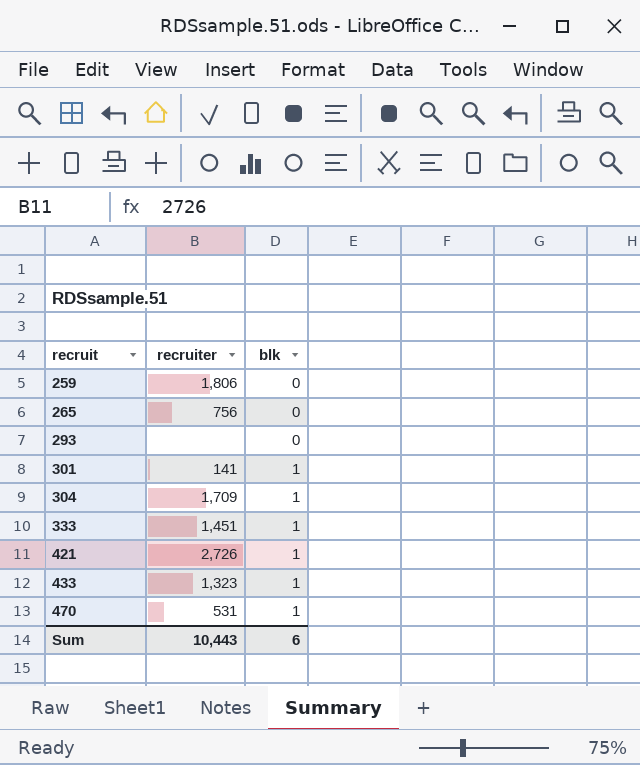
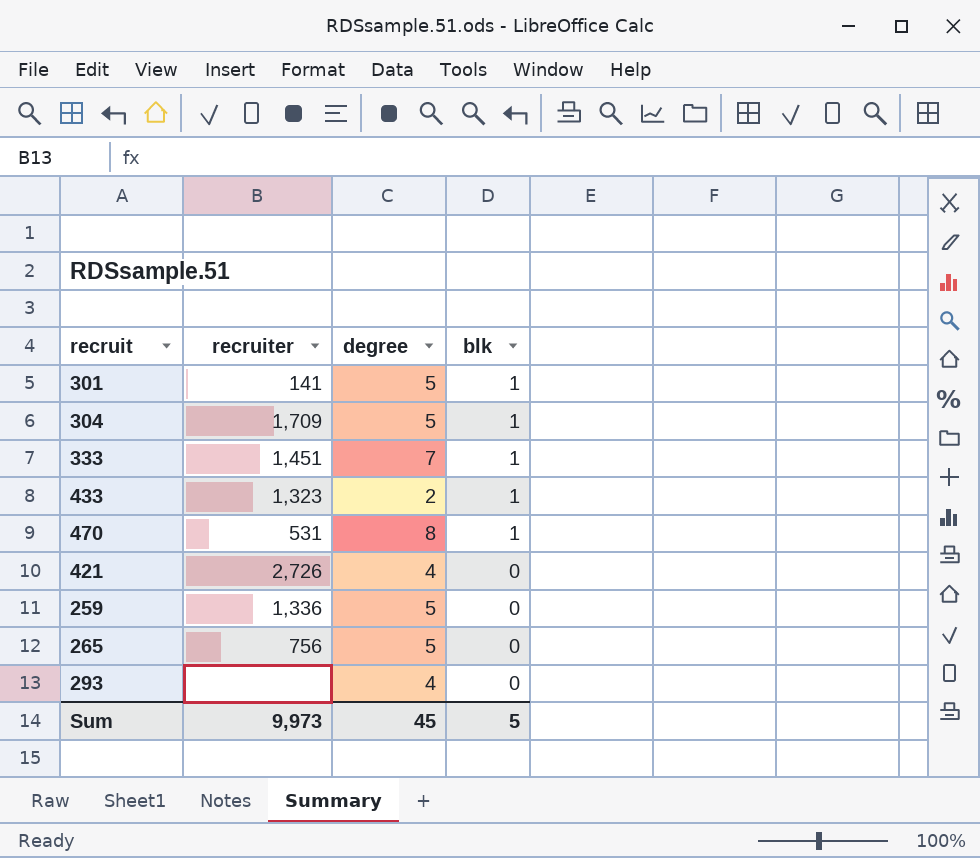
row order: recruit ascending -> blk descending
column degree | position: none -> 3
421 | blk: 1 -> 0
259 | recruiter: 1,806 -> 1,336
Sum | recruiter: 10,443 -> 9,973
Sum | blk: 6 -> 5

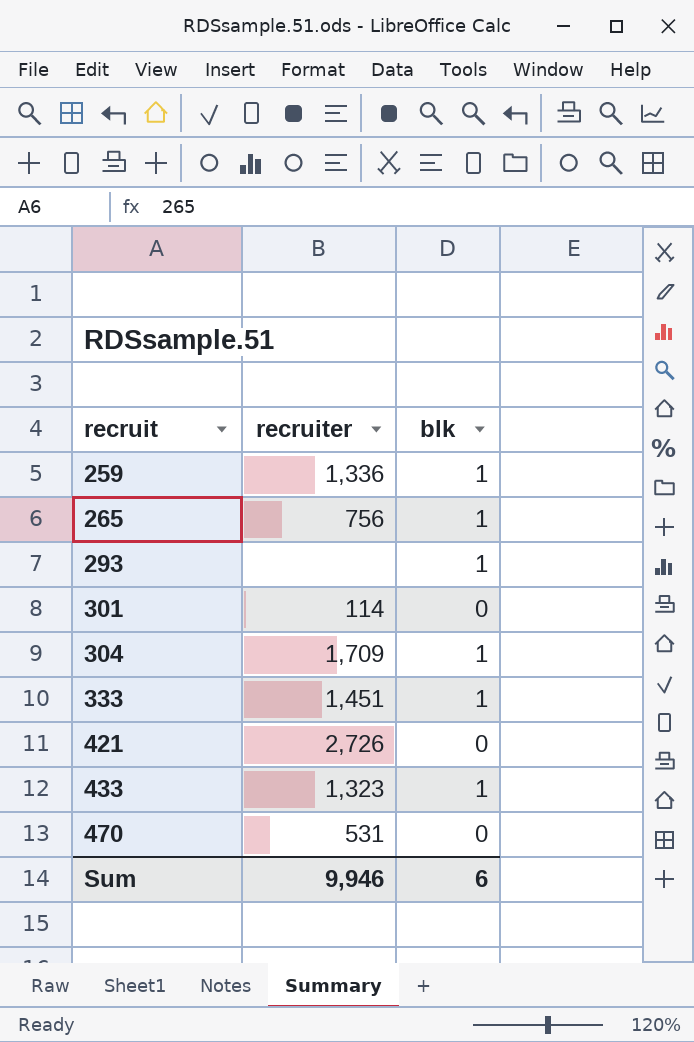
row order: blk descending -> recruit ascending
column degree | position: 3 -> none
259 | blk: 0 -> 1
265 | blk: 0 -> 1
293 | blk: 0 -> 1
301 | recruiter: 141 -> 114
301 | blk: 1 -> 0
470 | blk: 1 -> 0
Sum | recruiter: 9,973 -> 9,946
Sum | blk: 5 -> 6

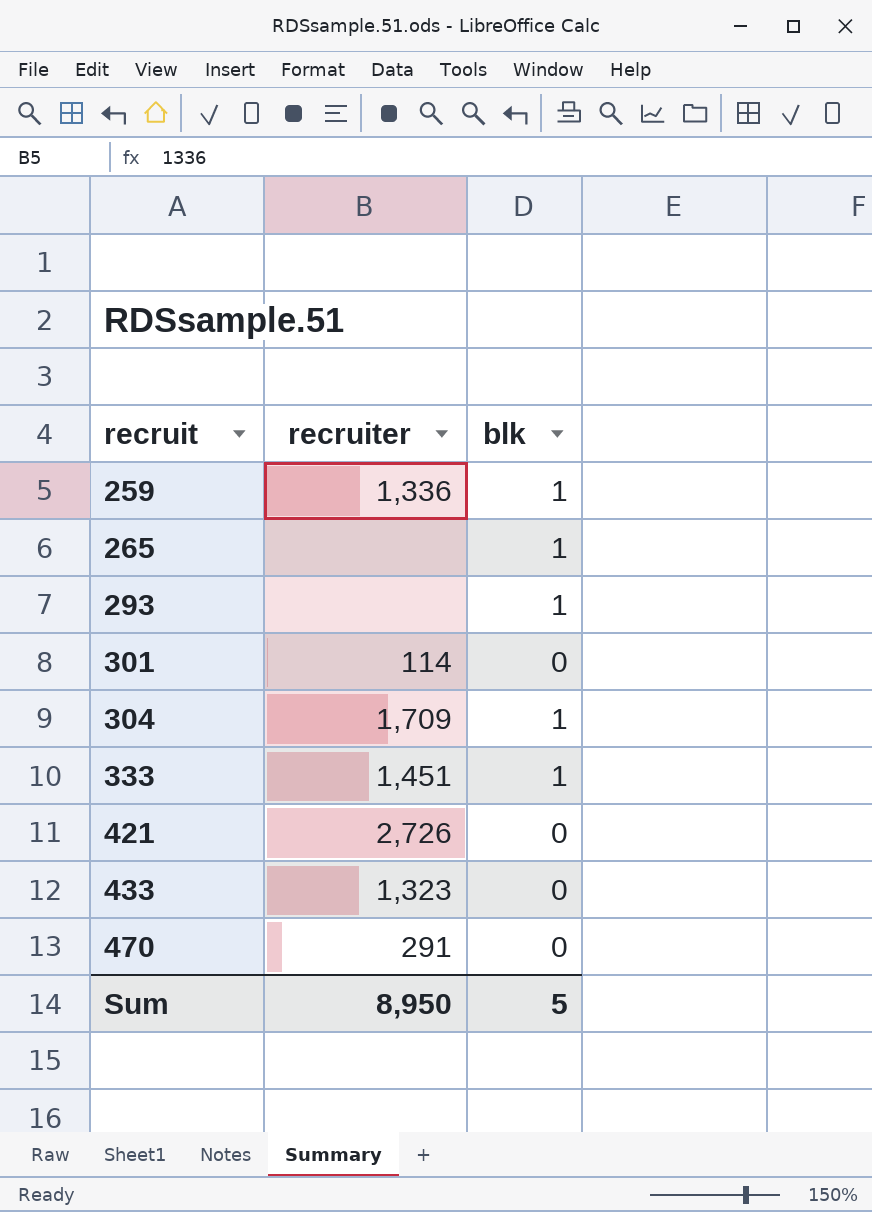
265 | recruiter: 756 -> none
433 | blk: 1 -> 0
470 | recruiter: 531 -> 291
Sum | recruiter: 9,946 -> 8,950
Sum | blk: 6 -> 5

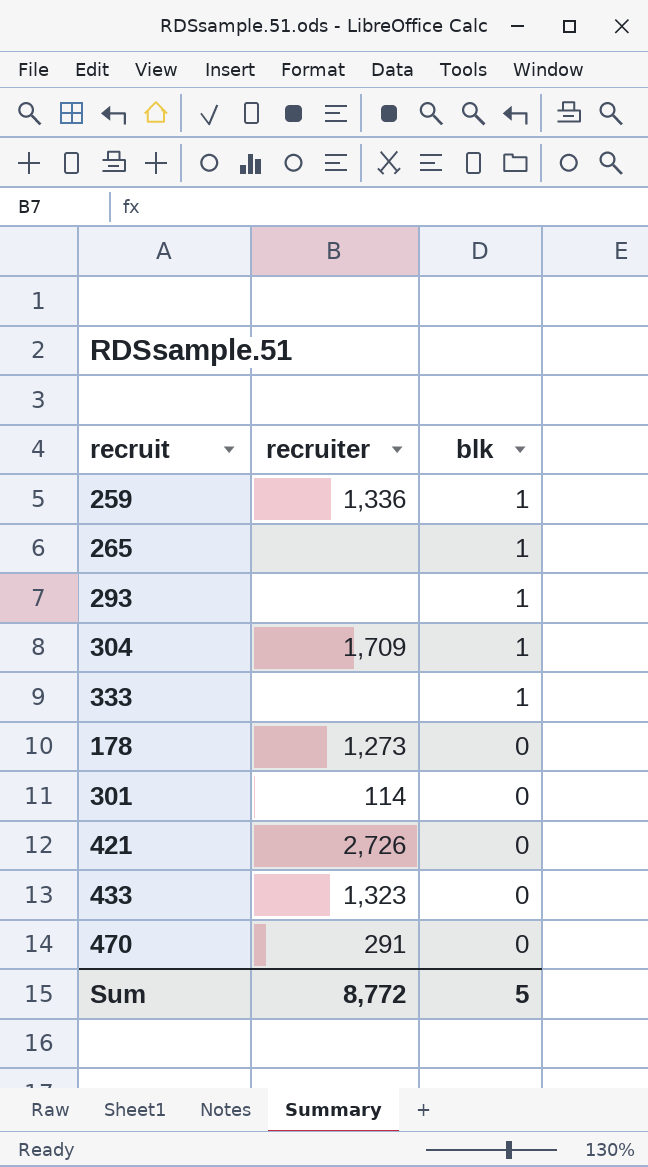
row order: recruit ascending -> blk descending
333 | recruiter: 1,451 -> none
row 178: none -> 1,273 | 0
Sum | recruiter: 8,950 -> 8,772

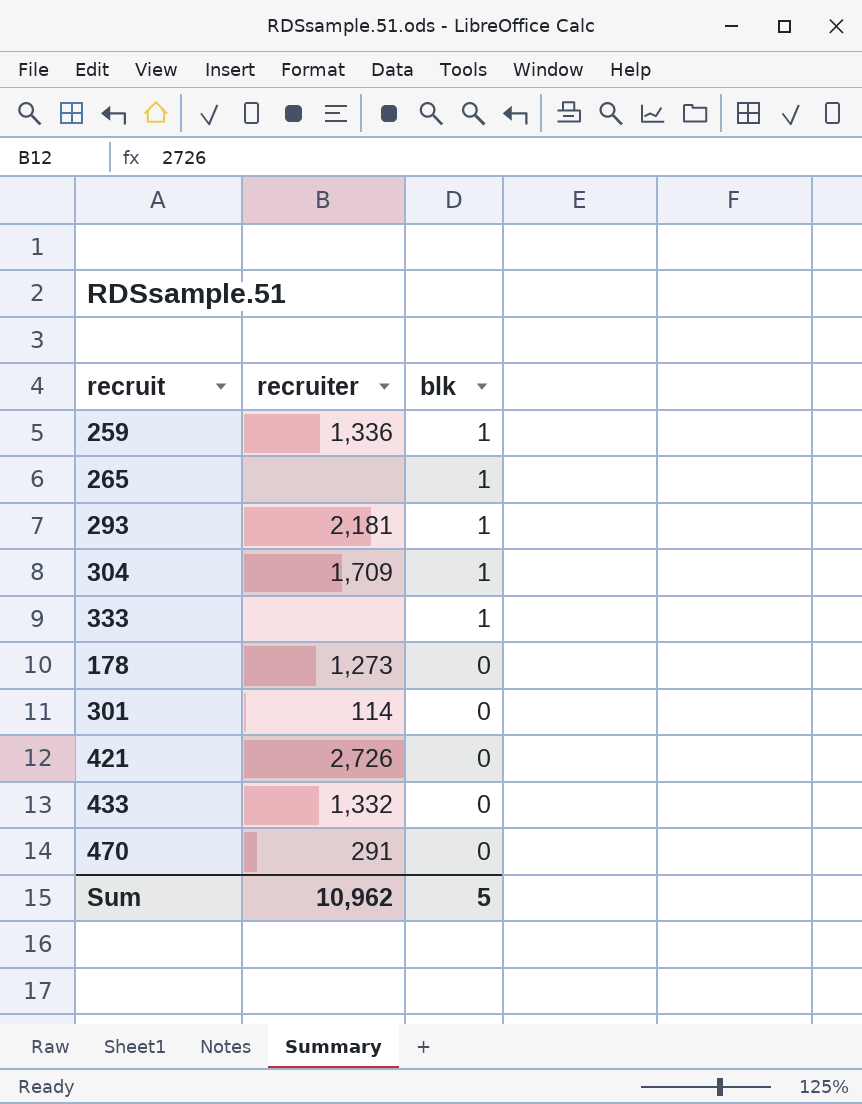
293 | recruiter: none -> 2,181
433 | recruiter: 1,323 -> 1,332
Sum | recruiter: 8,772 -> 10,962

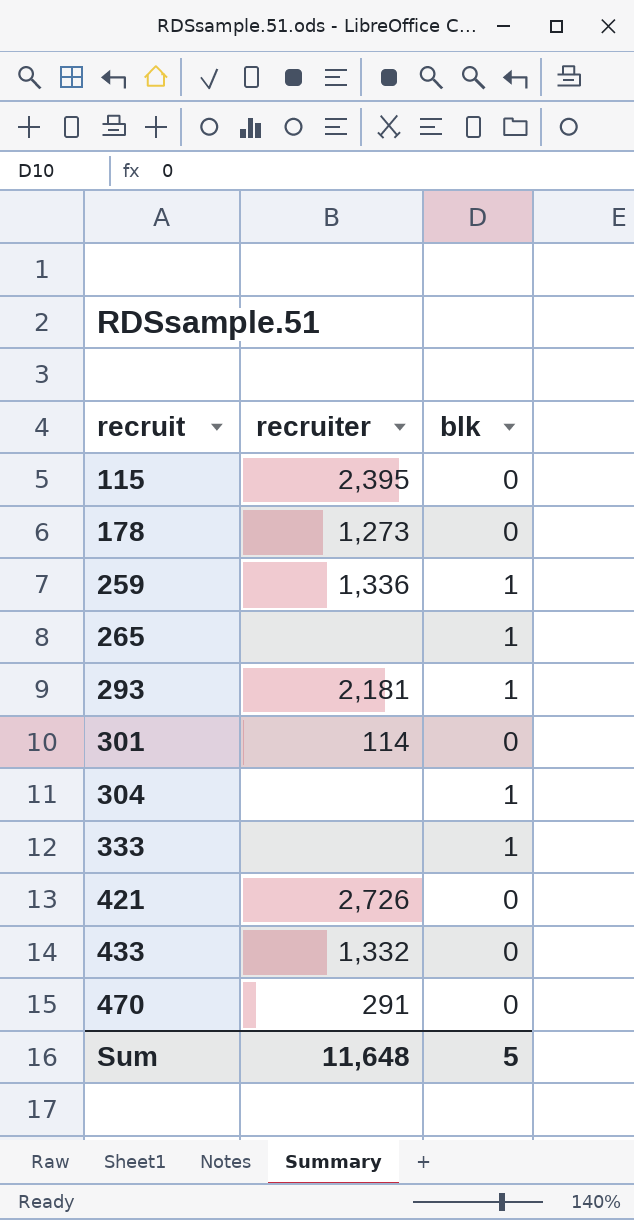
row order: blk descending -> recruit ascending
row 115: none -> 2,395 | 0
304 | recruiter: 1,709 -> none
Sum | recruiter: 10,962 -> 11,648

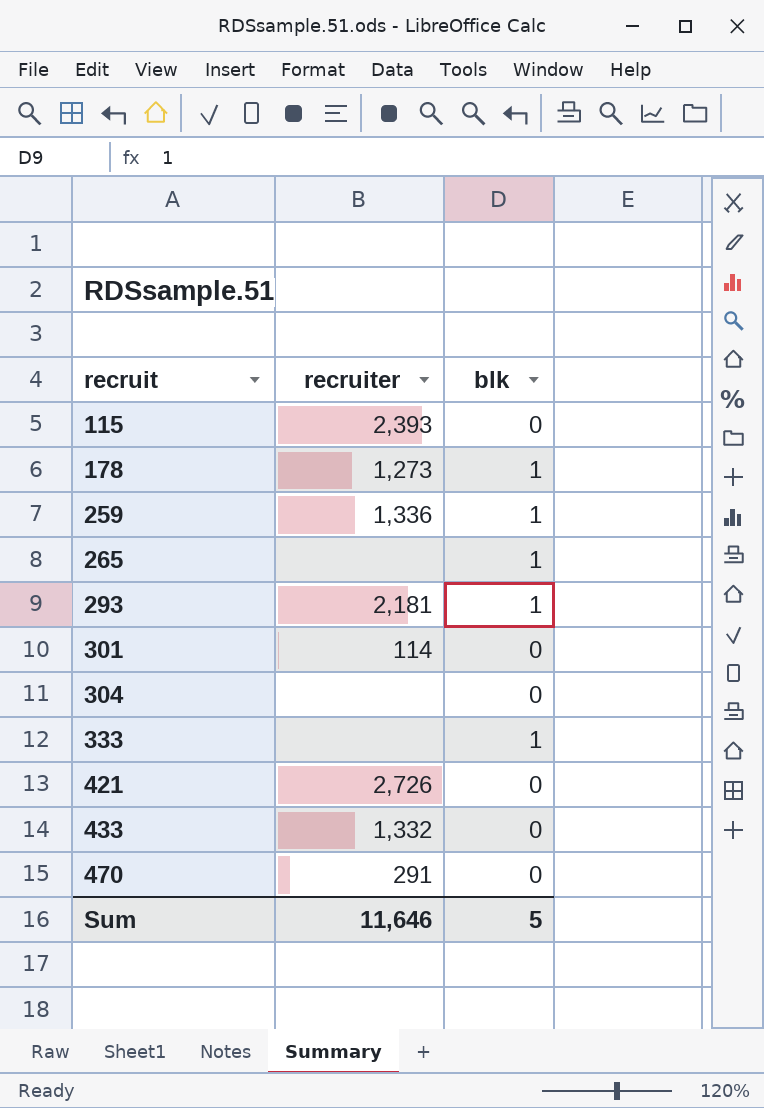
115 | recruiter: 2,395 -> 2,393
178 | blk: 0 -> 1
304 | blk: 1 -> 0
Sum | recruiter: 11,648 -> 11,646

